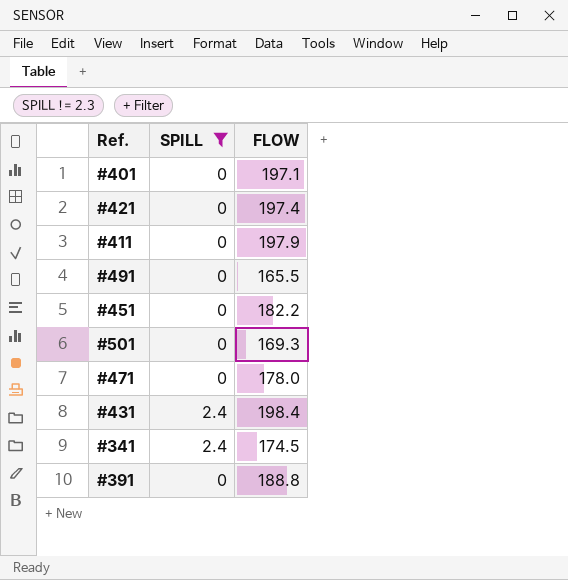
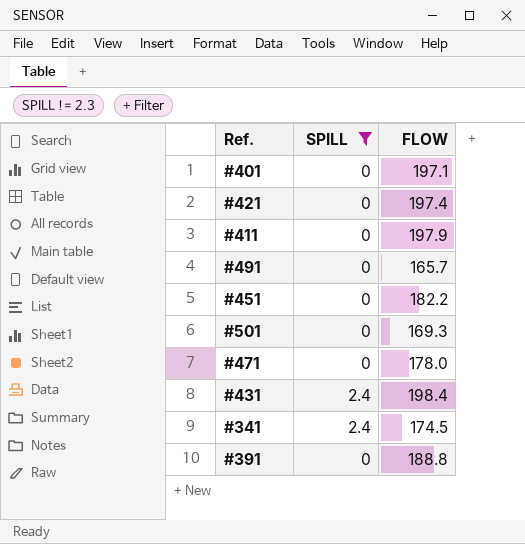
#491 | FLOW: 165.5 -> 165.7

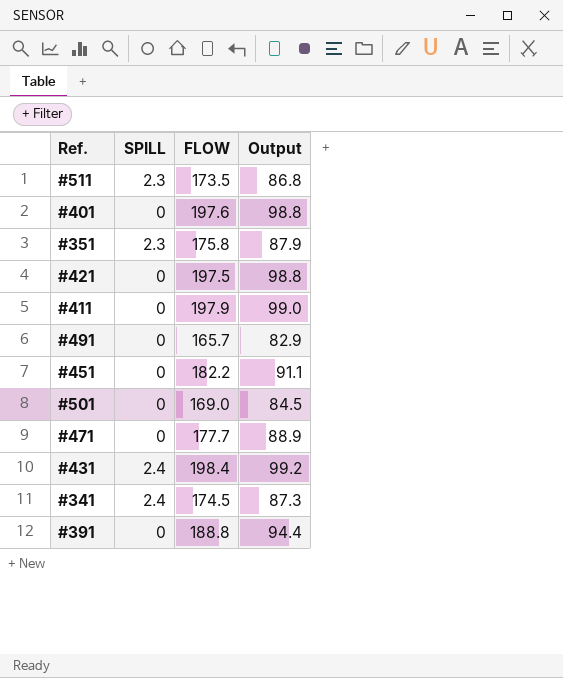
filter: SPILL != 2.3 -> none
column Output | formula: none -> [FLOW] * 0.5
#401 | FLOW: 197.1 -> 197.6
#421 | FLOW: 197.4 -> 197.5
#501 | FLOW: 169.3 -> 169.0
#471 | FLOW: 178.0 -> 177.7

